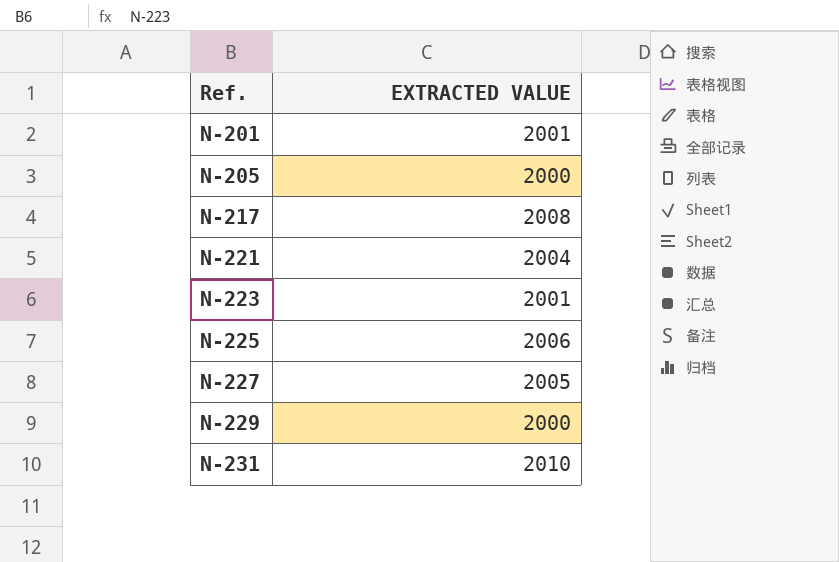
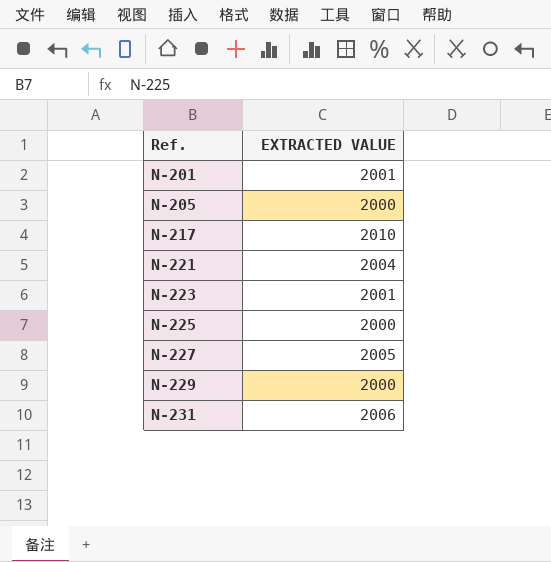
N-217 | EXTRACTED VALUE: 2008 -> 2010
N-225 | EXTRACTED VALUE: 2006 -> 2000
N-231 | EXTRACTED VALUE: 2010 -> 2006

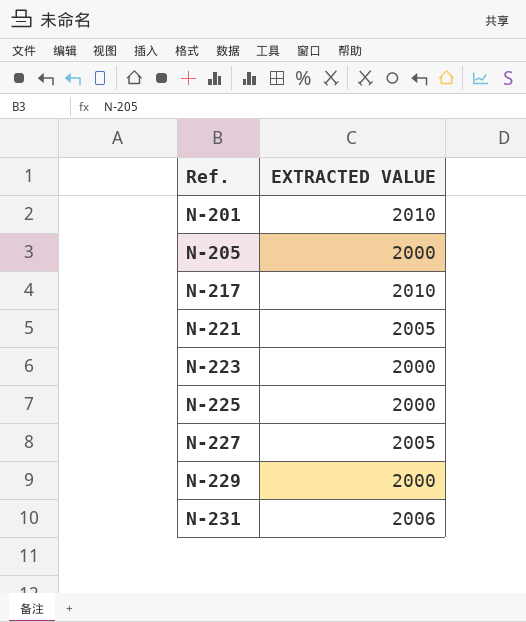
N-201 | EXTRACTED VALUE: 2001 -> 2010
N-221 | EXTRACTED VALUE: 2004 -> 2005
N-223 | EXTRACTED VALUE: 2001 -> 2000

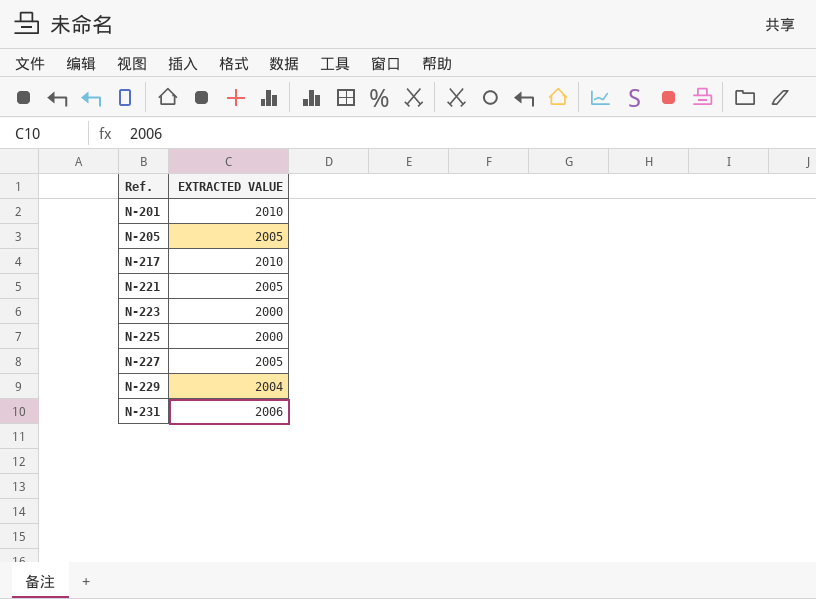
N-205 | EXTRACTED VALUE: 2000 -> 2005
N-229 | EXTRACTED VALUE: 2000 -> 2004

